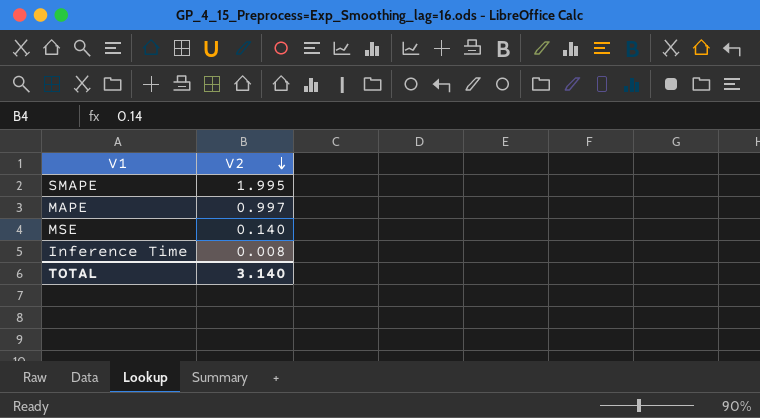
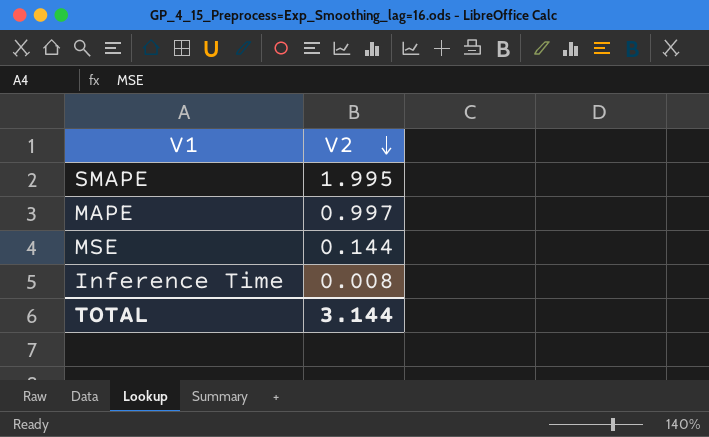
MSE | V2: 0.140 -> 0.144
TOTAL | V2: 3.140 -> 3.144

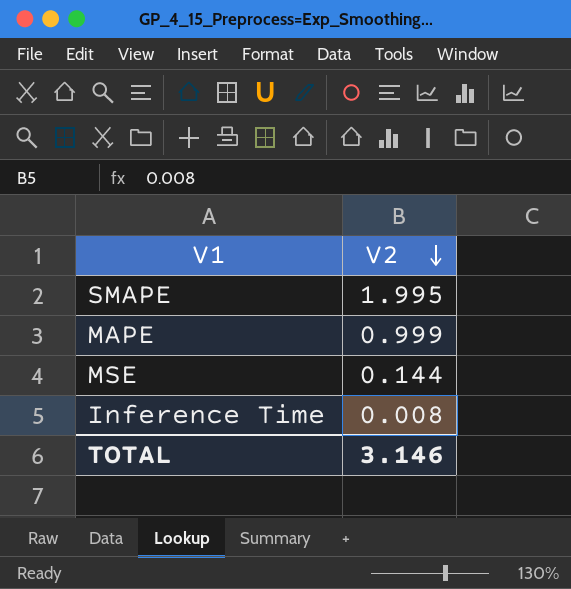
MAPE | V2: 0.997 -> 0.999
TOTAL | V2: 3.144 -> 3.146

